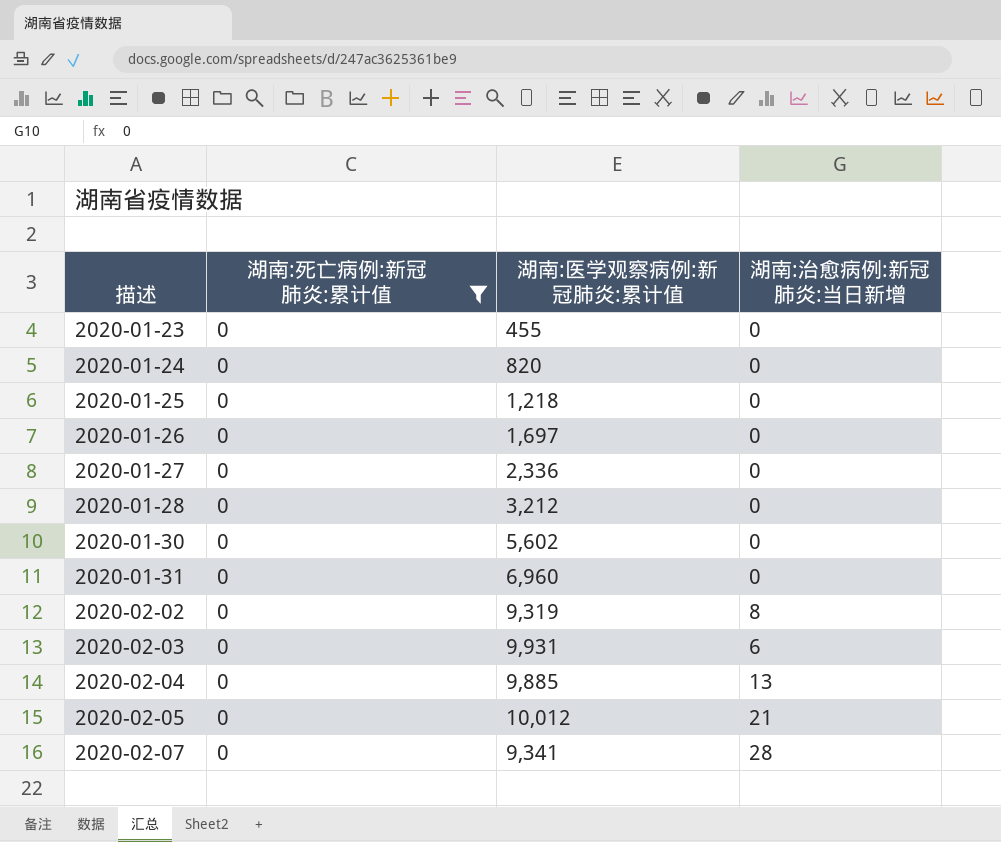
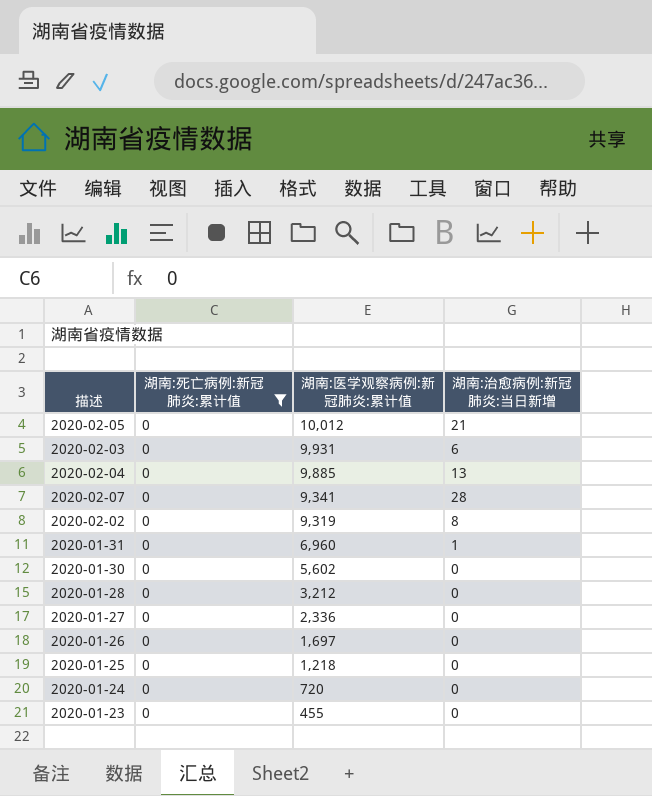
row order: 描述 ascending -> 湖南:医学观察病例:新冠肺炎:累计值 descending
2020-01-31 | 湖南:治愈病例:新冠肺炎:当日新增: 0 -> 1
2020-01-24 | 湖南:医学观察病例:新冠肺炎:累计值: 820 -> 720

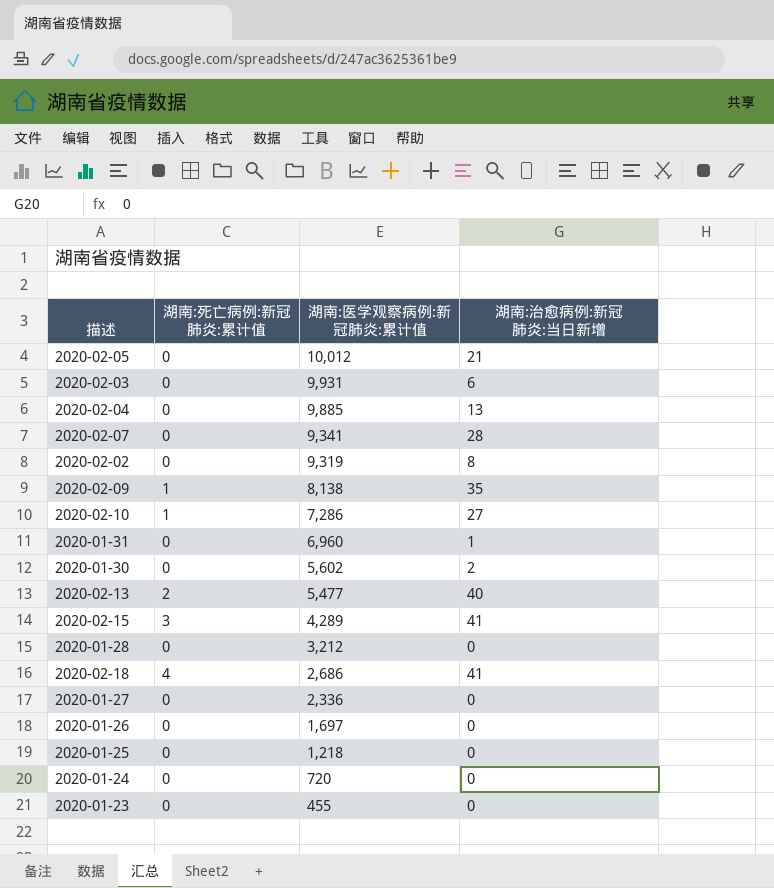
filter: 湖南:死亡病例:新冠肺炎:累计值 = 0 -> none
2020-01-30 | 湖南:治愈病例:新冠肺炎:当日新增: 0 -> 2

